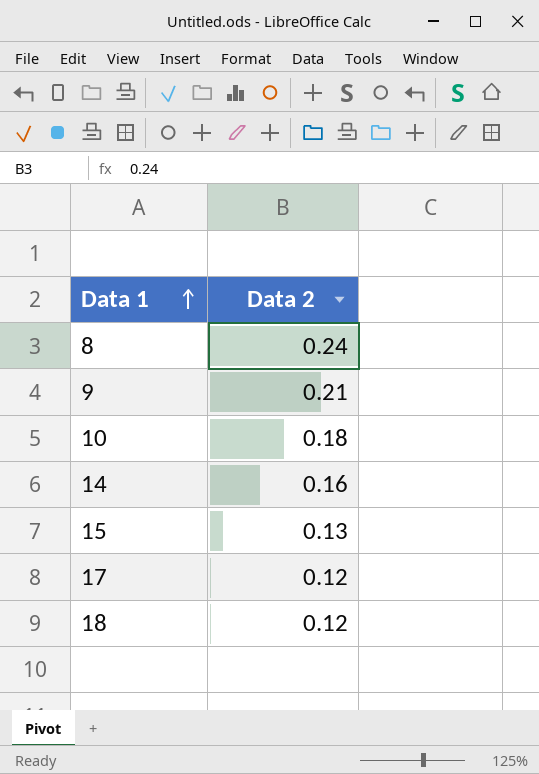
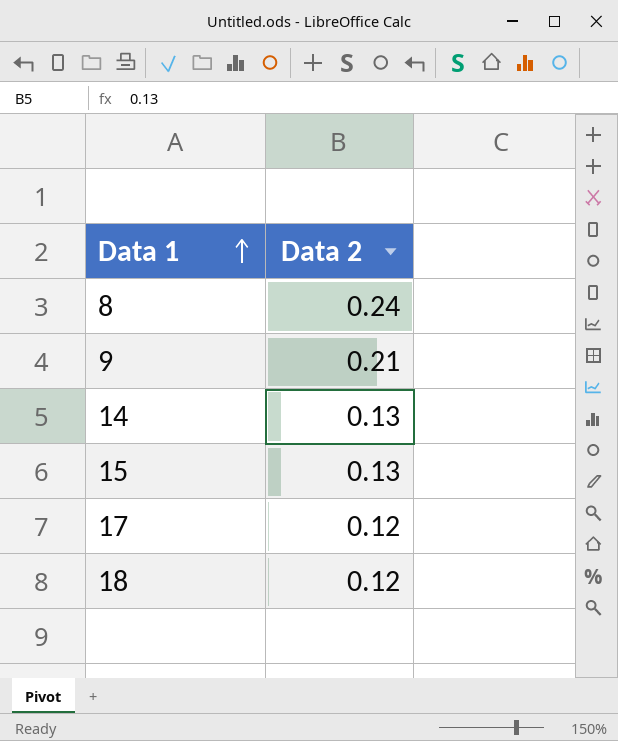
row 10: 0.18 -> none
14 | Data 2: 0.16 -> 0.13

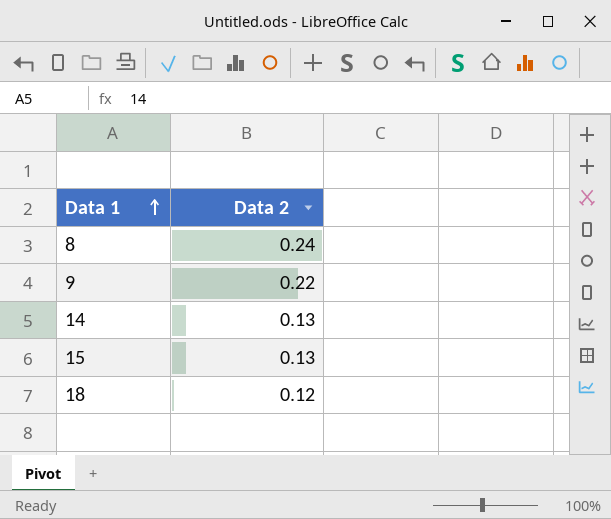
row 17: 0.12 -> none
9 | Data 2: 0.21 -> 0.22

